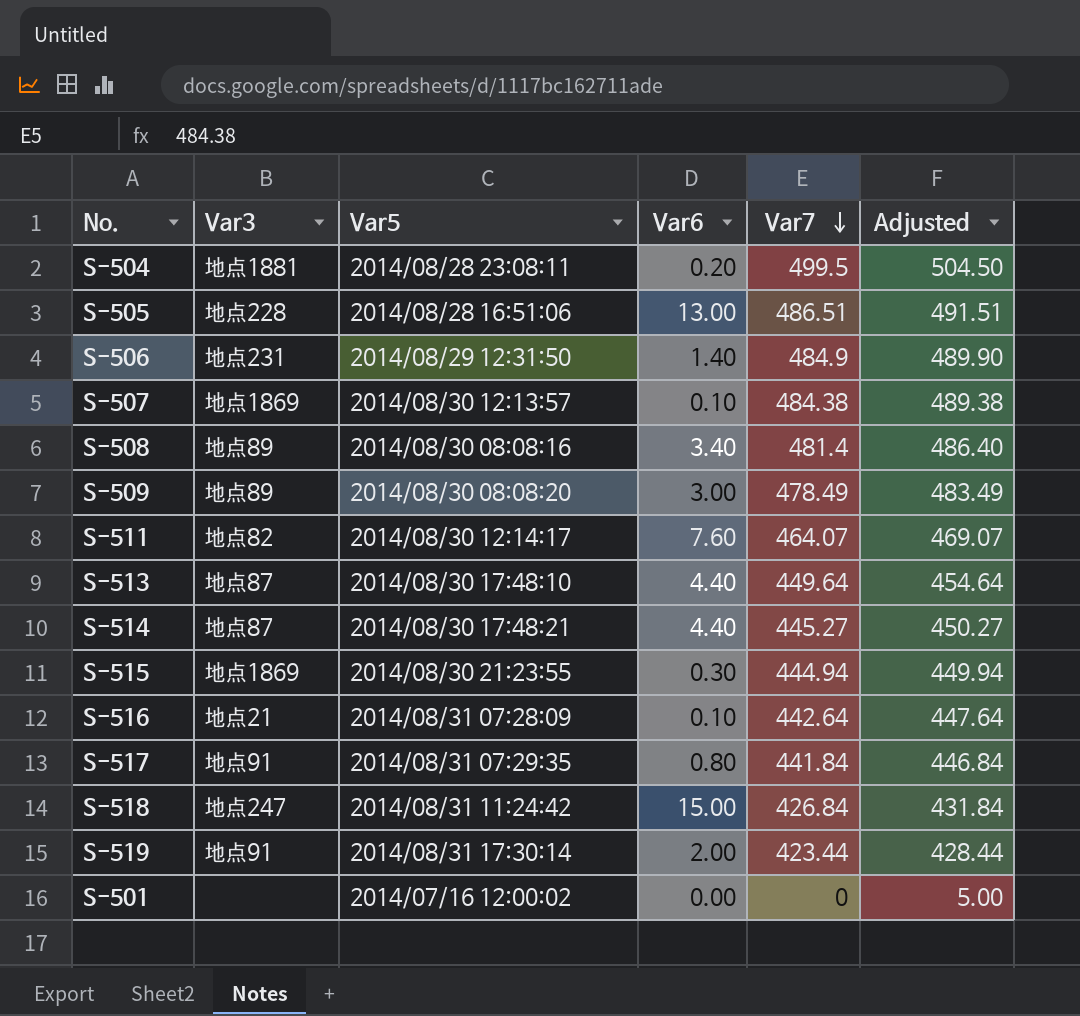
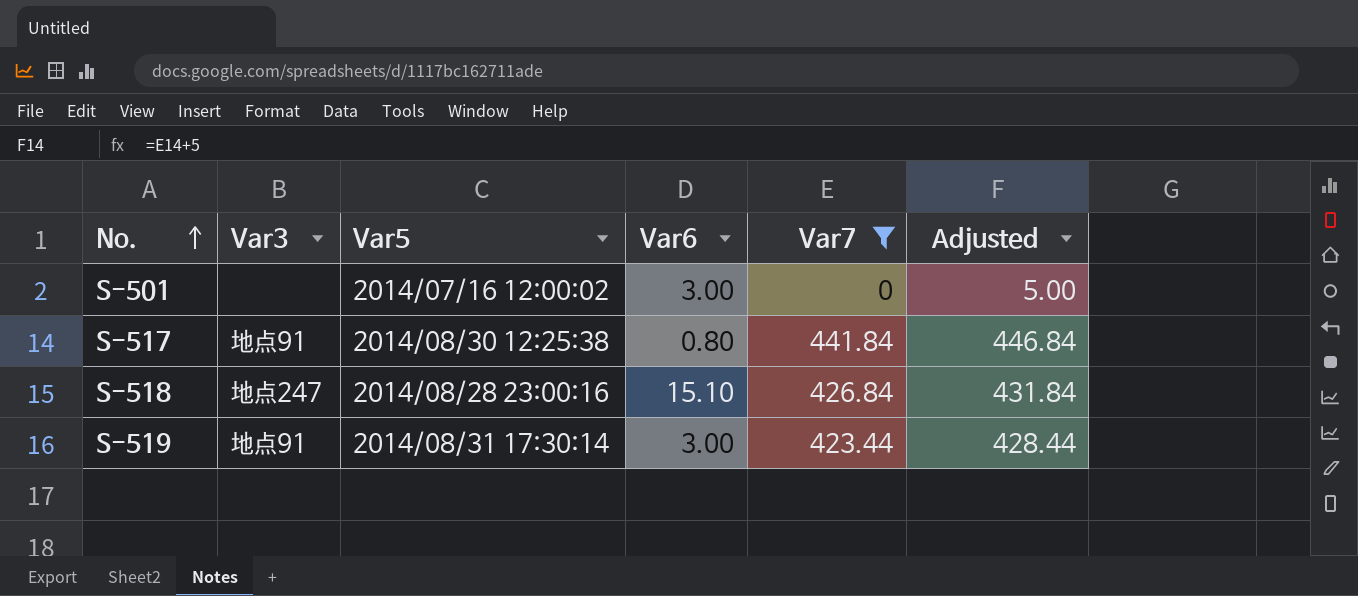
filter: none -> Var7 <= 441.84
row order: Var7 descending -> No. ascending
S-501 | Var6: 0.00 -> 3.00
S-517 | Var5: 2014/08/31 07:29:35 -> 2014/08/30 12:25:38
S-518 | Var5: 2014/08/31 11:24:42 -> 2014/08/28 23:00:16
S-518 | Var6: 15.00 -> 15.10
S-519 | Var6: 2.00 -> 3.00

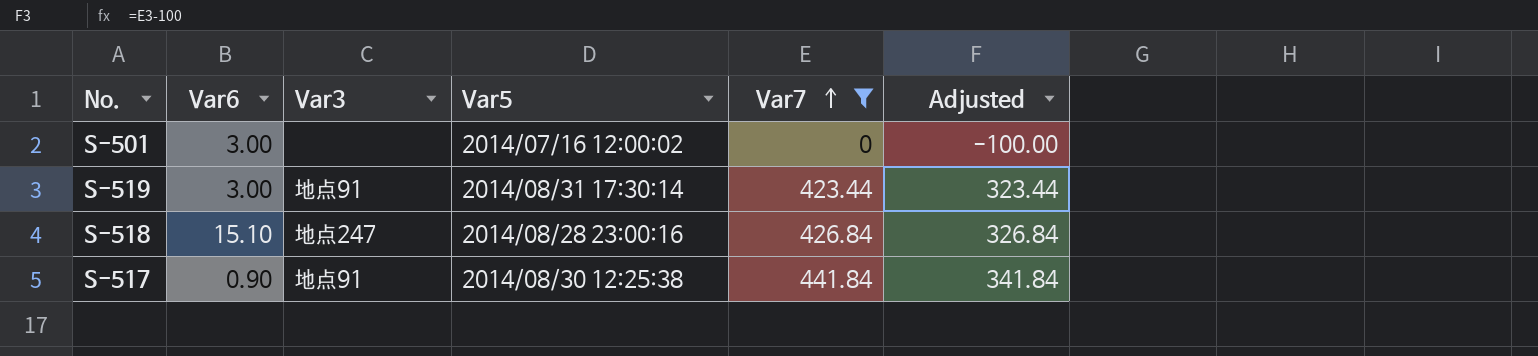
row order: No. ascending -> Var7 ascending
column Var6 | position: 4 -> 2
column Adjusted | formula: [Var7] + 5 -> [Var7] - 100
S-517 | Var6: 0.80 -> 0.90

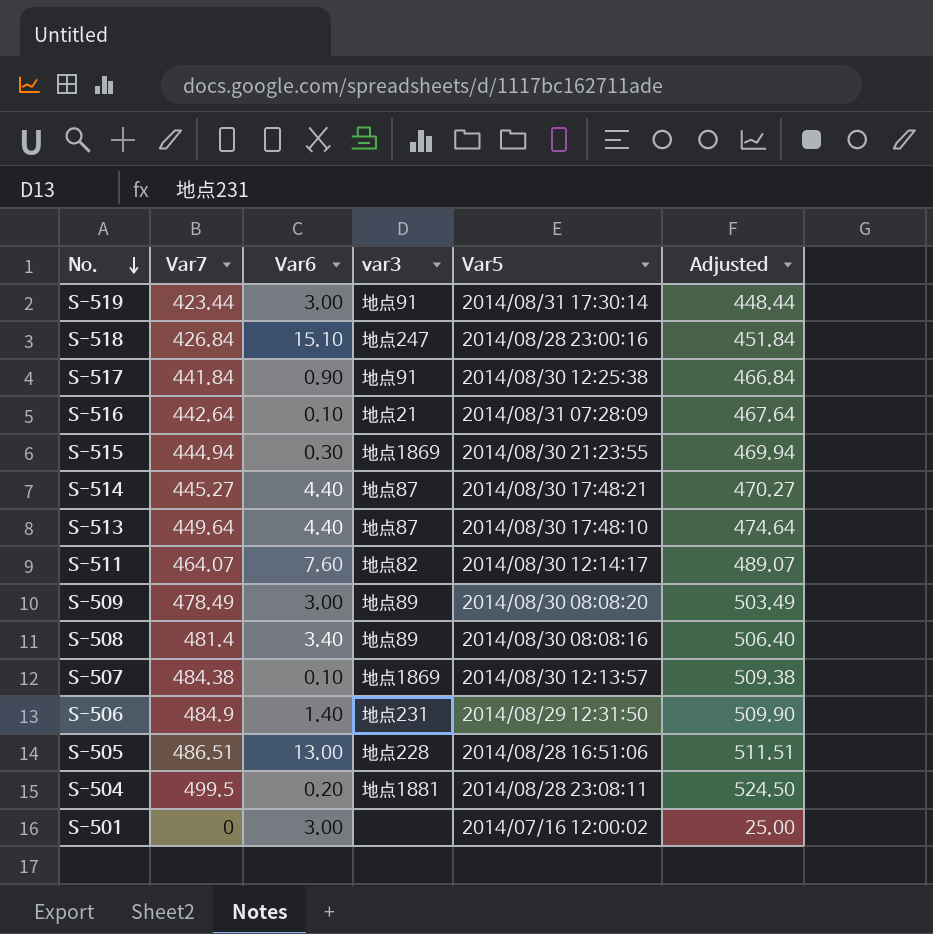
filter: Var7 <= 441.84 -> none
row order: Var7 ascending -> No. descending
column Var7 | position: 5 -> 2
column name: Var3 -> var3
column Adjusted | formula: [Var7] - 100 -> [Var7] + 25

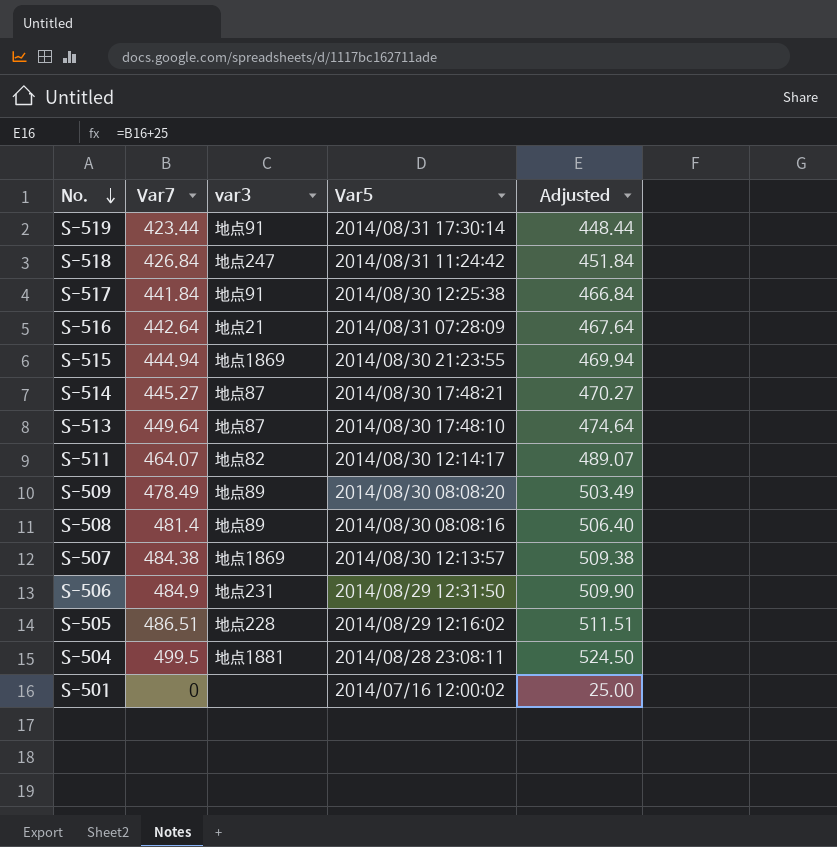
column Var6 | position: 3 -> none
S-518 | Var5: 2014/08/28 23:00:16 -> 2014/08/31 11:24:42
S-505 | Var5: 2014/08/28 16:51:06 -> 2014/08/29 12:16:02

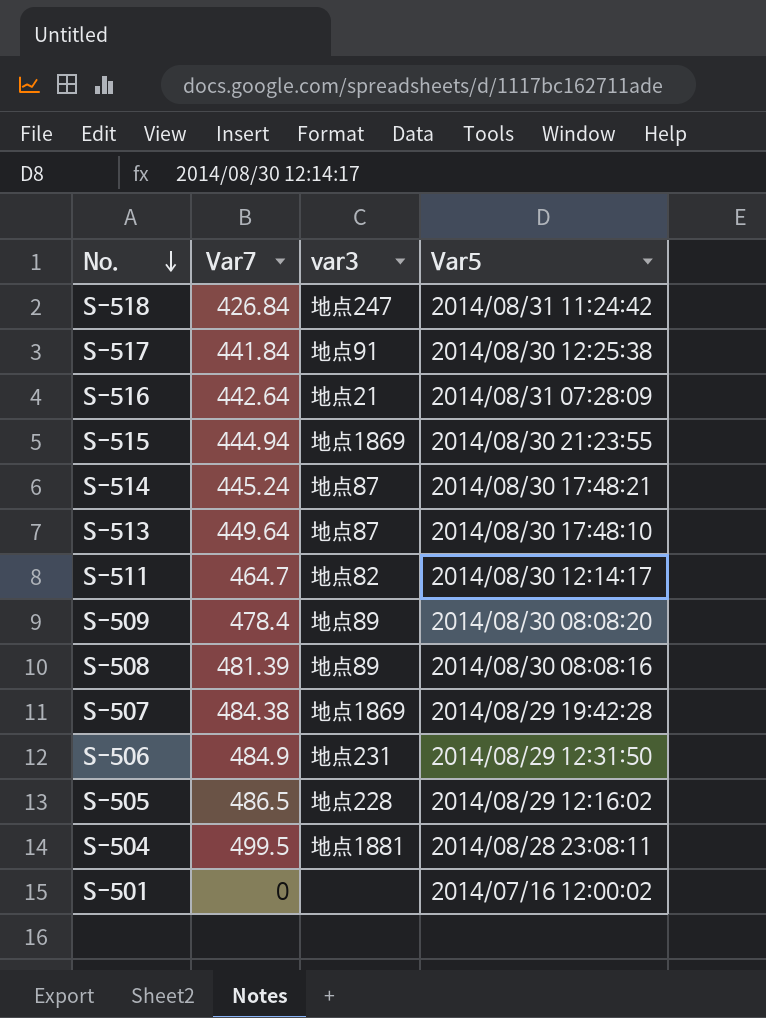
column Adjusted | formula: [Var7] + 25 -> none
row S-519: 423.44 | 地点91 | 2014/08/31 17:30:14 | 448.44 -> none
S-514 | Var7: 445.27 -> 445.24
S-511 | Var7: 464.07 -> 464.7
S-509 | Var7: 478.49 -> 478.4
S-508 | Var7: 481.4 -> 481.39
S-507 | Var5: 2014/08/30 12:13:57 -> 2014/08/29 19:42:28
S-505 | Var7: 486.51 -> 486.5

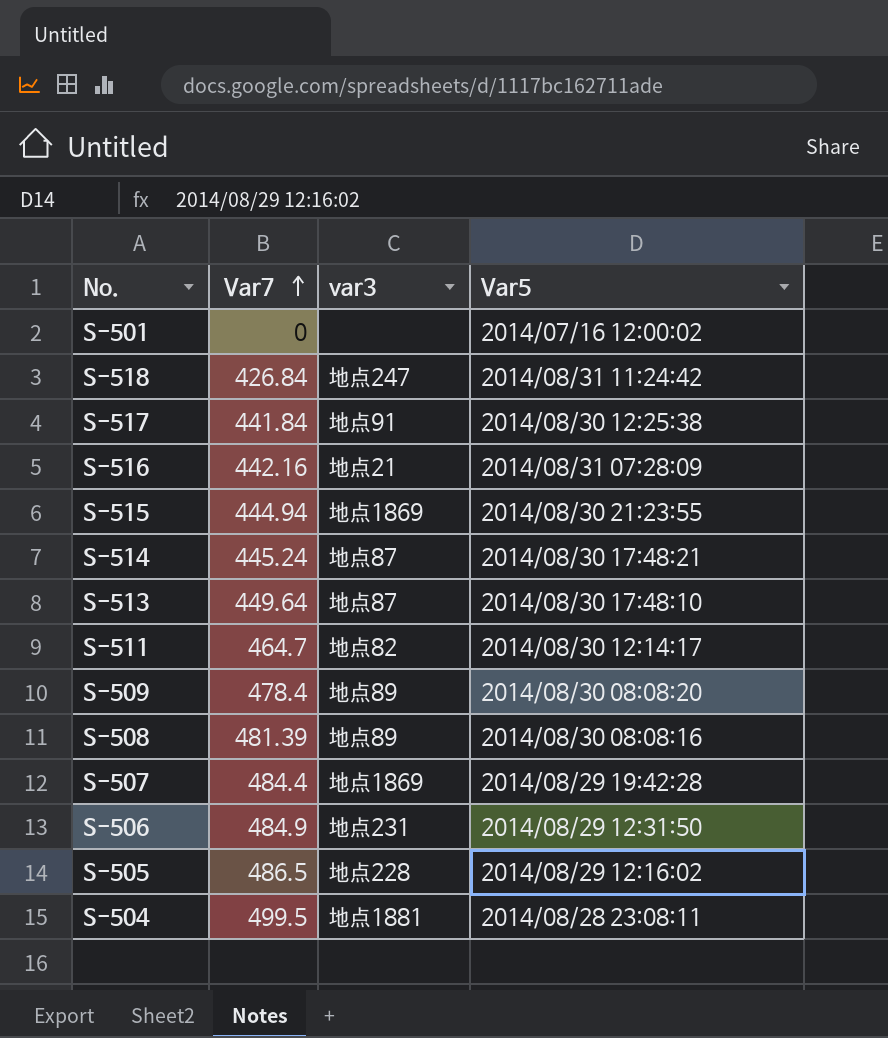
row order: No. descending -> Var7 ascending
S-516 | Var7: 442.64 -> 442.16
S-507 | Var7: 484.38 -> 484.4

